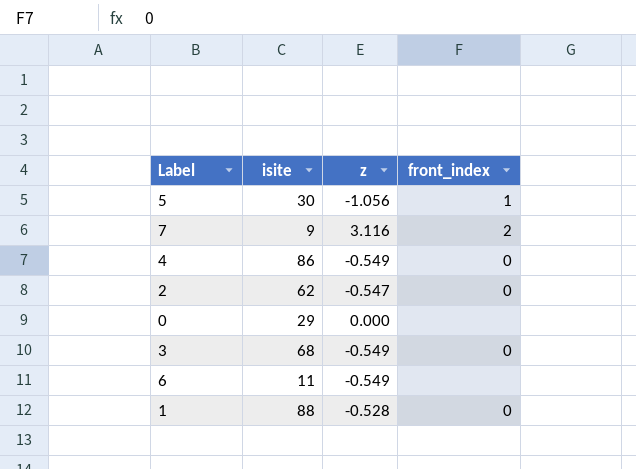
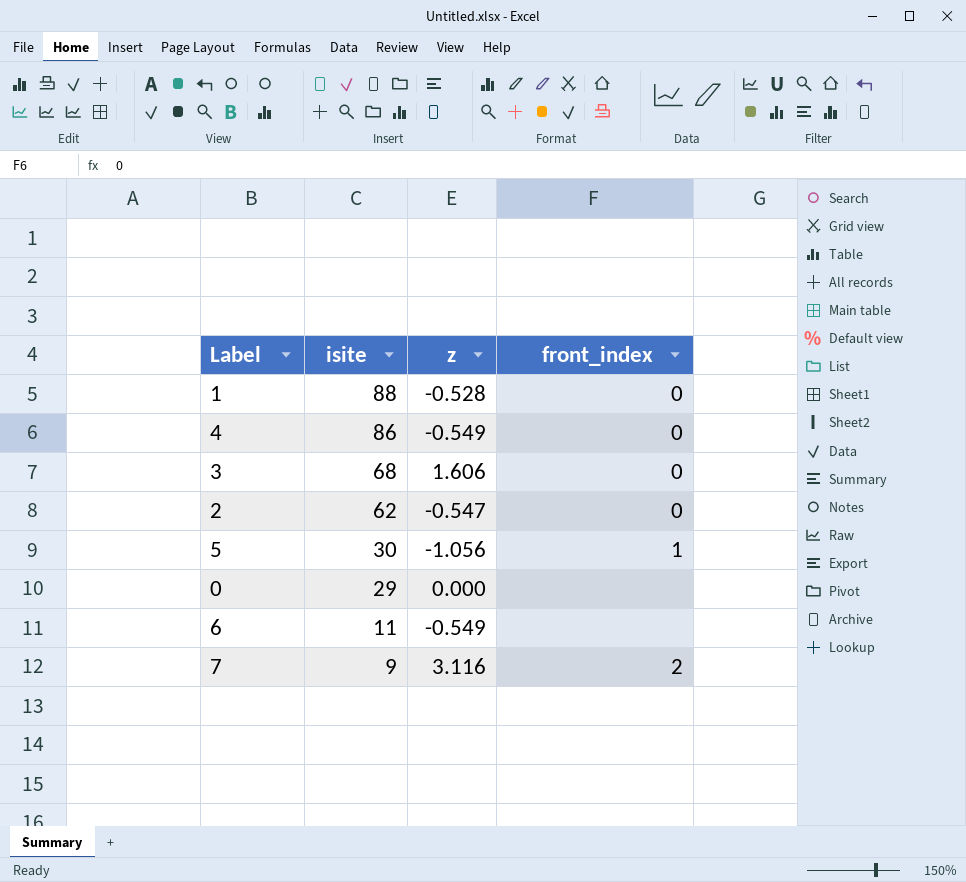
row order: none -> isite descending
3 | z: -0.549 -> 1.606

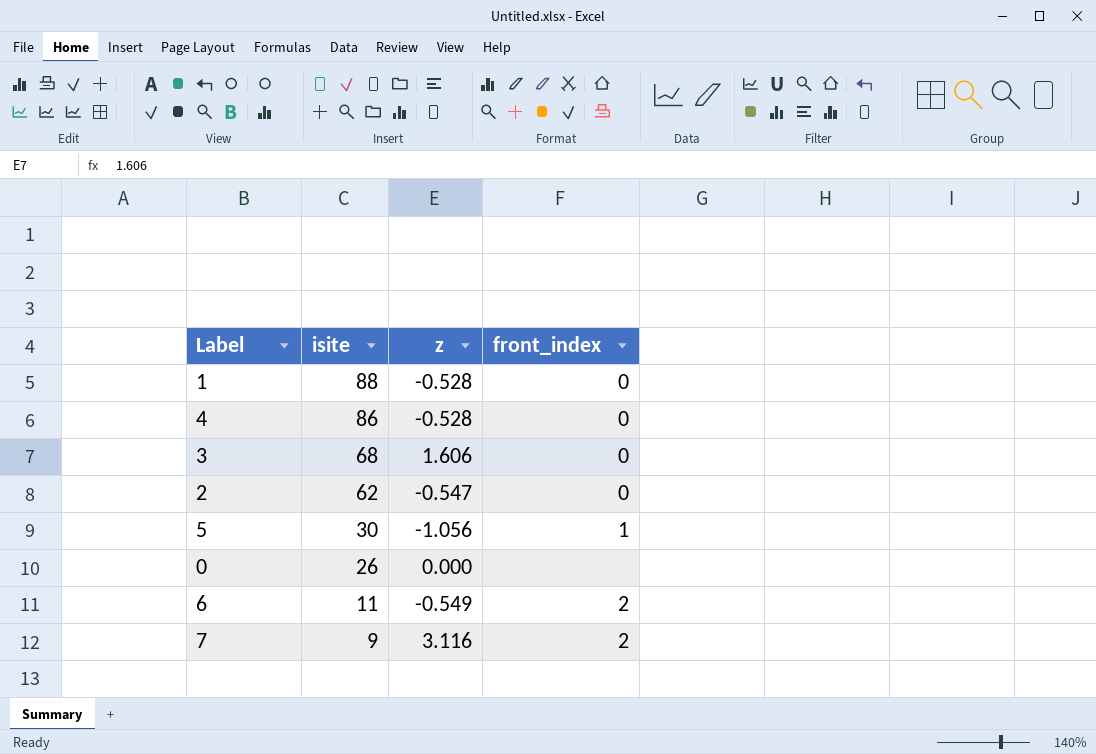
4 | z: -0.549 -> -0.528
0 | isite: 29 -> 26
6 | front_index: none -> 2

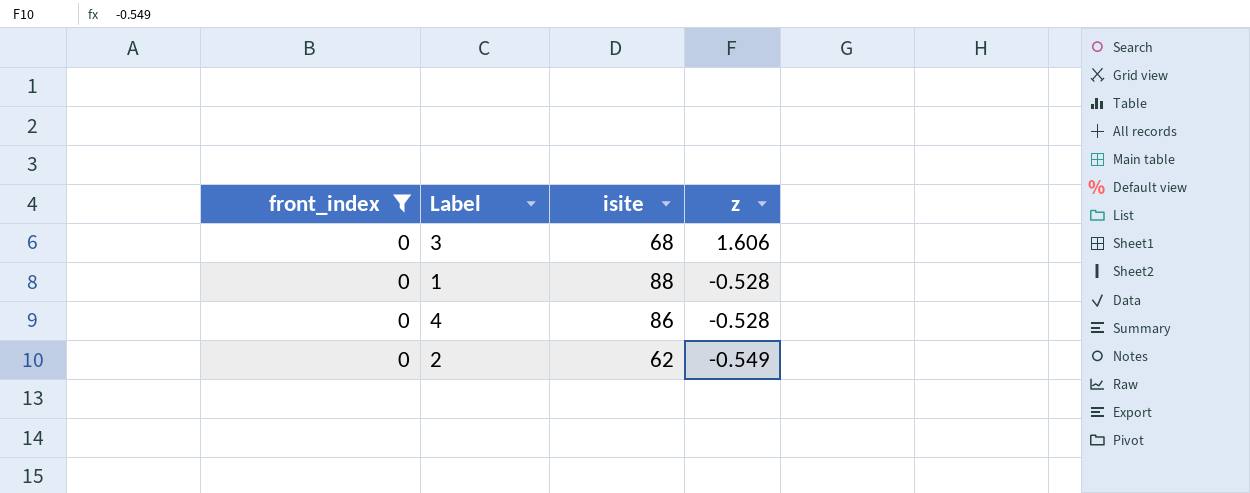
filter: none -> front_index = 0
row order: isite descending -> z descending
column front_index | position: 4 -> 1
2 | z: -0.547 -> -0.549

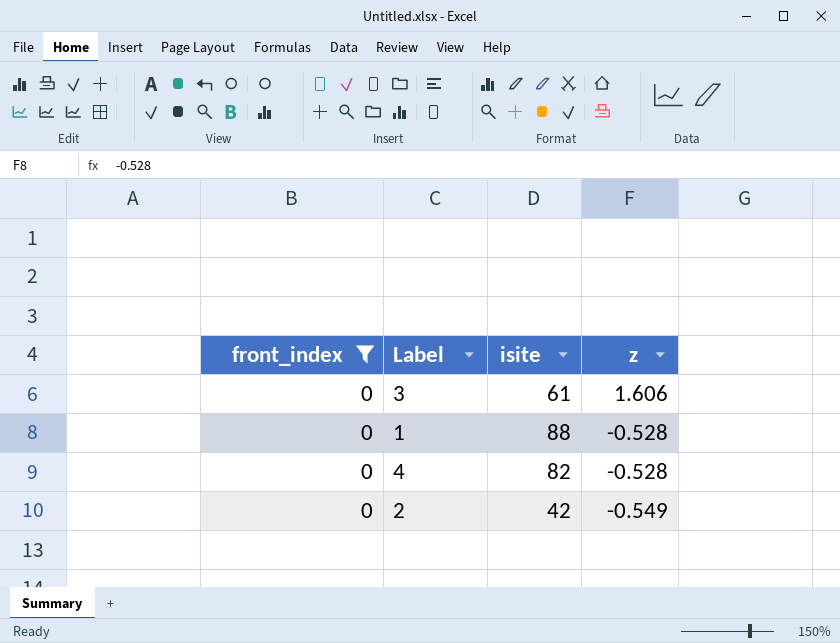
3 | isite: 68 -> 61
4 | isite: 86 -> 82
2 | isite: 62 -> 42

